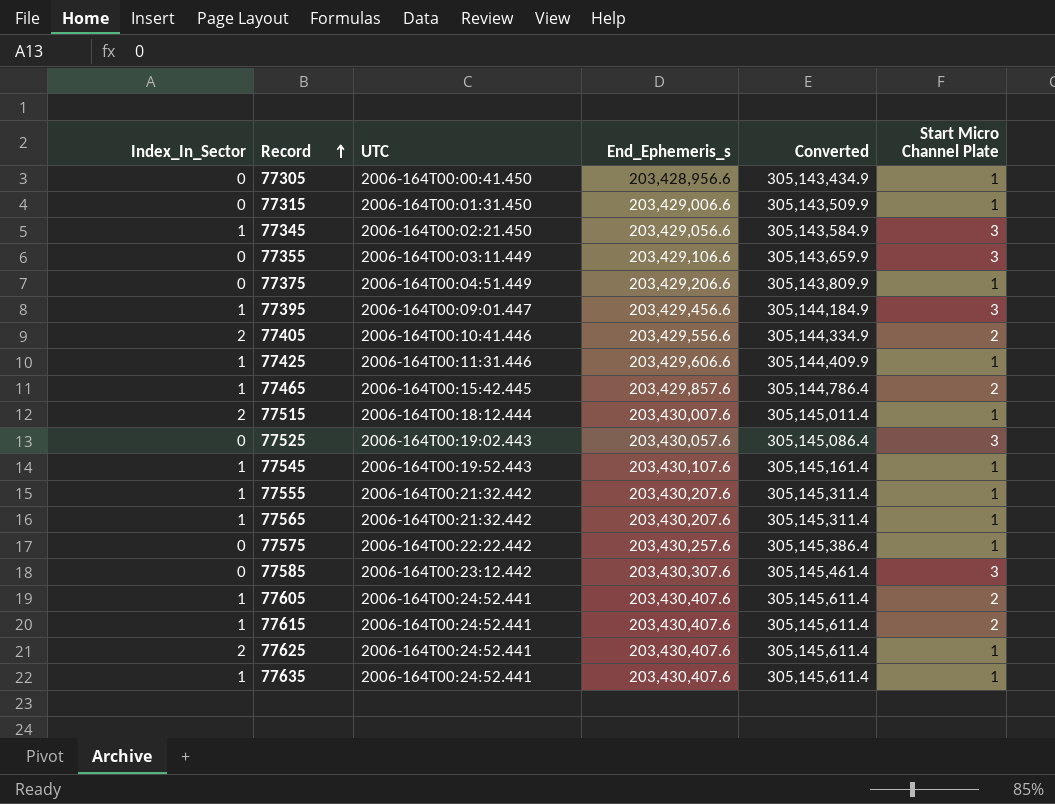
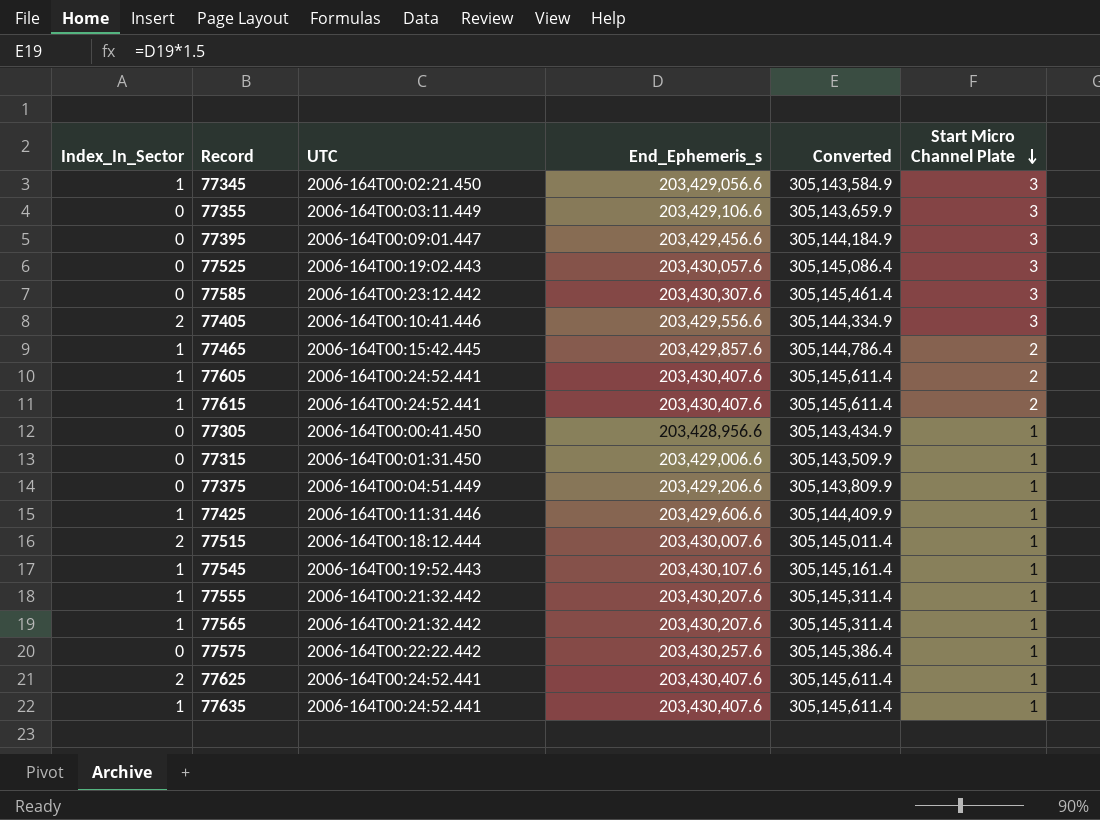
row order: Record ascending -> Start Micro Channel Plate descending
77395 | Index_In_Sector: 1 -> 0
77405 | Start Micro Channel Plate: 2 -> 3

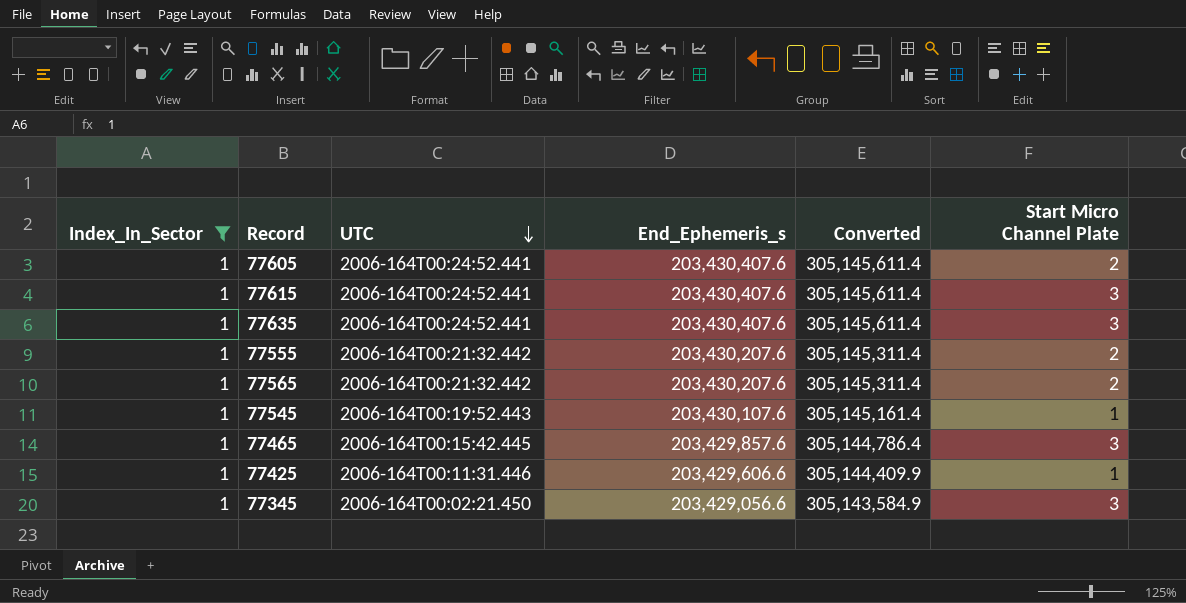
filter: none -> Index_In_Sector = 1
row order: Start Micro Channel Plate descending -> UTC descending
77615 | Start Micro Channel Plate: 2 -> 3
77635 | Start Micro Channel Plate: 1 -> 3
77555 | Start Micro Channel Plate: 1 -> 2
77565 | Start Micro Channel Plate: 1 -> 2
77465 | Start Micro Channel Plate: 2 -> 3

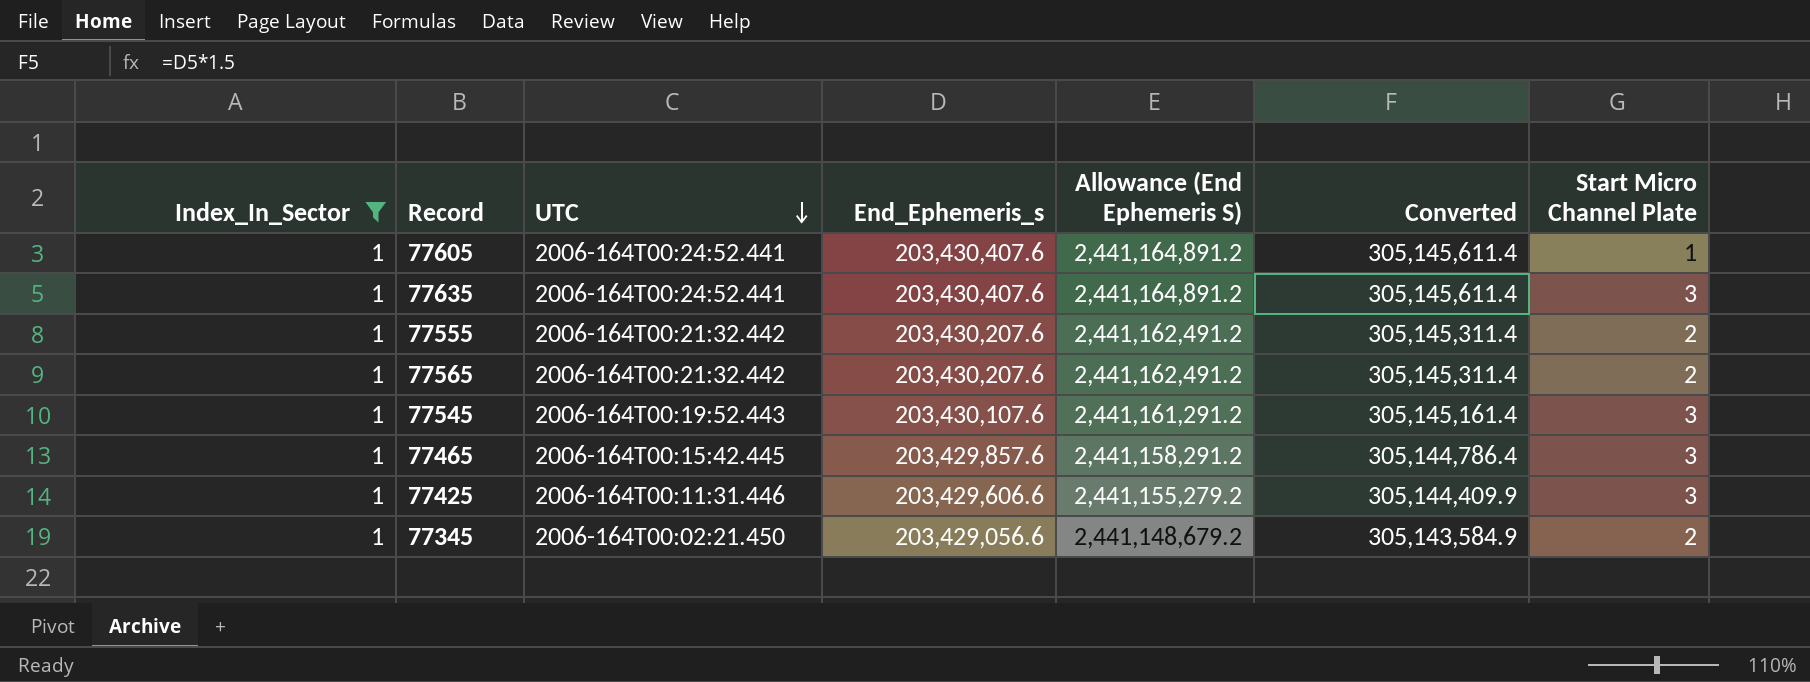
column Allowance (End Ephemeris S) | formula: none -> [End_Ephemeris_s] * 12
row 77615: 1 | 2006-164T00:24:52.441 | 203,430,407.6 | 305,145,611.4 | 3 -> none
77605 | Start Micro Channel Plate: 2 -> 1
77545 | Start Micro Channel Plate: 1 -> 3
77425 | Start Micro Channel Plate: 1 -> 3
77345 | Start Micro Channel Plate: 3 -> 2

